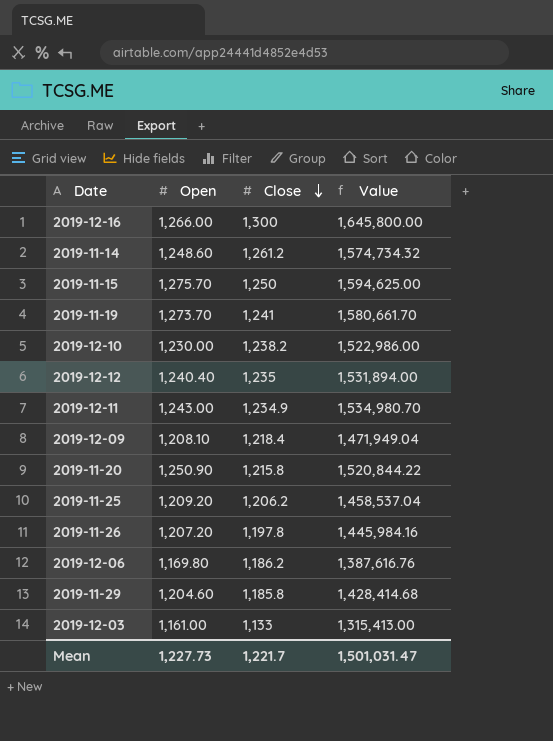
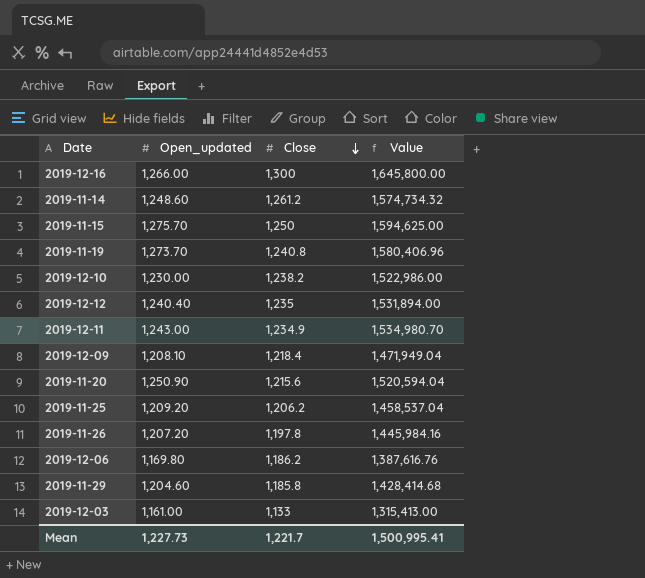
column name: Open -> Open_updated
2019-11-19 | Close: 1,241 -> 1,240.8
2019-11-19 | Value: 1,580,661.70 -> 1,580,406.96
2019-11-20 | Close: 1,215.8 -> 1,215.6
2019-11-20 | Value: 1,520,844.22 -> 1,520,594.04
Mean | Value: 1,501,031.47 -> 1,500,995.41

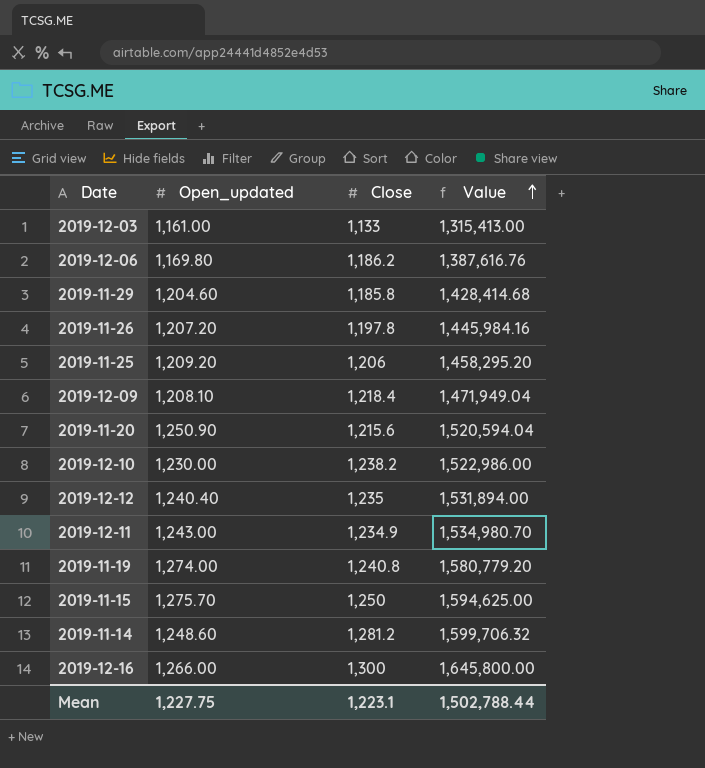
row order: Close descending -> Value ascending
2019-11-25 | Close: 1,206.2 -> 1,206
2019-11-25 | Value: 1,458,537.04 -> 1,458,295.20
2019-11-19 | Open_updated: 1,273.70 -> 1,274.00
2019-11-19 | Value: 1,580,406.96 -> 1,580,779.20
2019-11-14 | Close: 1,261.2 -> 1,281.2
2019-11-14 | Value: 1,574,734.32 -> 1,599,706.32
Mean | Open_updated: 1,227.73 -> 1,227.75
Mean | Close: 1,221.7 -> 1,223.1
Mean | Value: 1,500,995.41 -> 1,502,788.44

